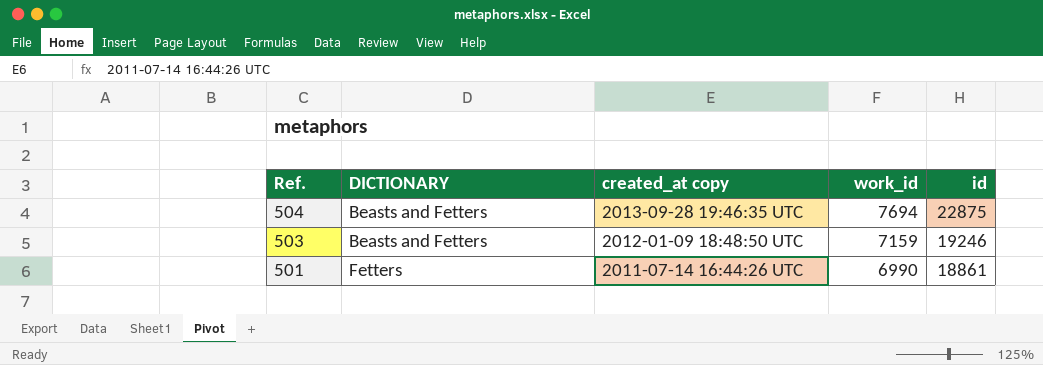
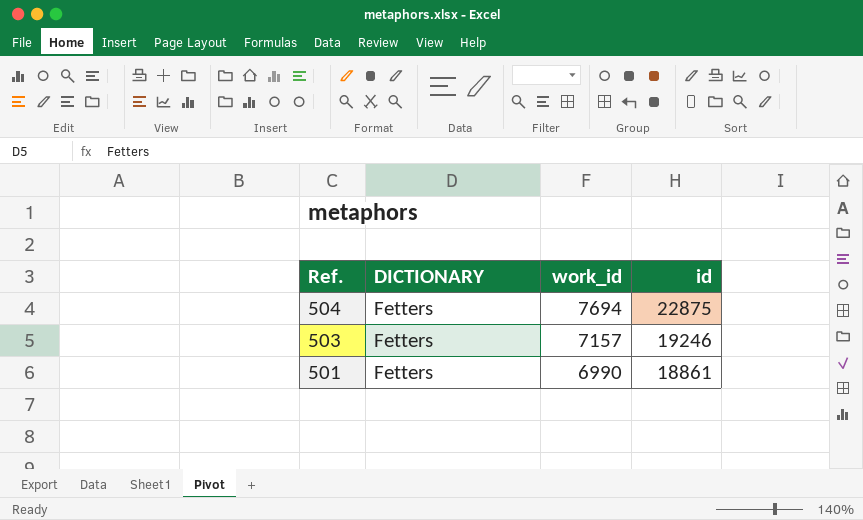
column created_at copy | position: 3 -> none
504 | DICTIONARY: Beasts and Fetters -> Fetters
503 | DICTIONARY: Beasts and Fetters -> Fetters
503 | work_id: 7159 -> 7157

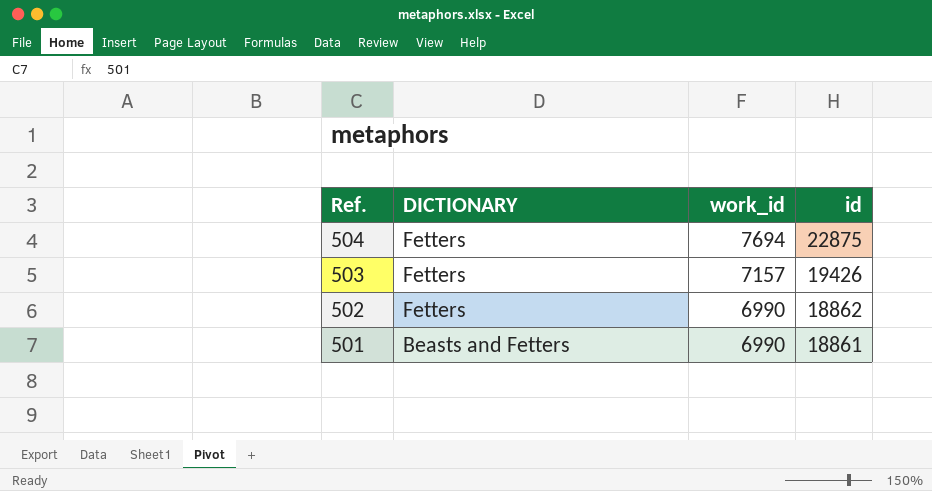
503 | id: 19246 -> 19426
row 502: none -> Fetters | 6990 | 18862
501 | DICTIONARY: Fetters -> Beasts and Fetters

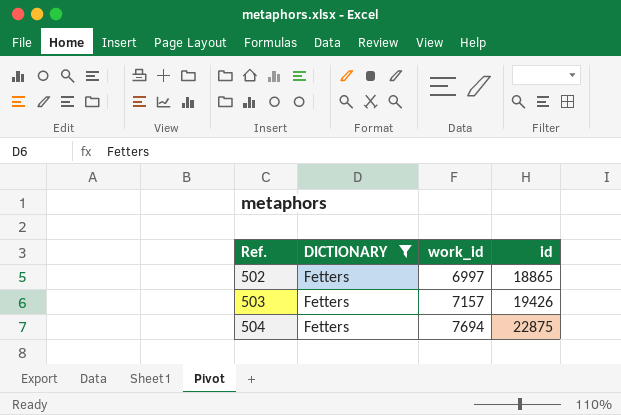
filter: none -> DICTIONARY = Fetters
row order: Ref. descending -> Ref. ascending
502 | work_id: 6990 -> 6997
502 | id: 18862 -> 18865

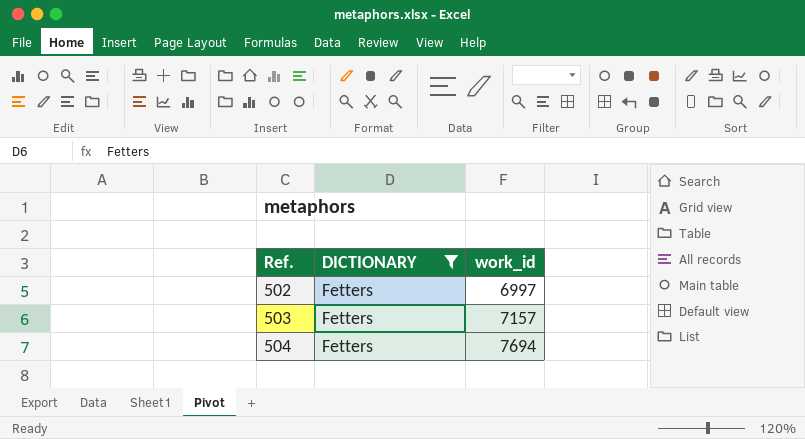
column id | position: 4 -> none

